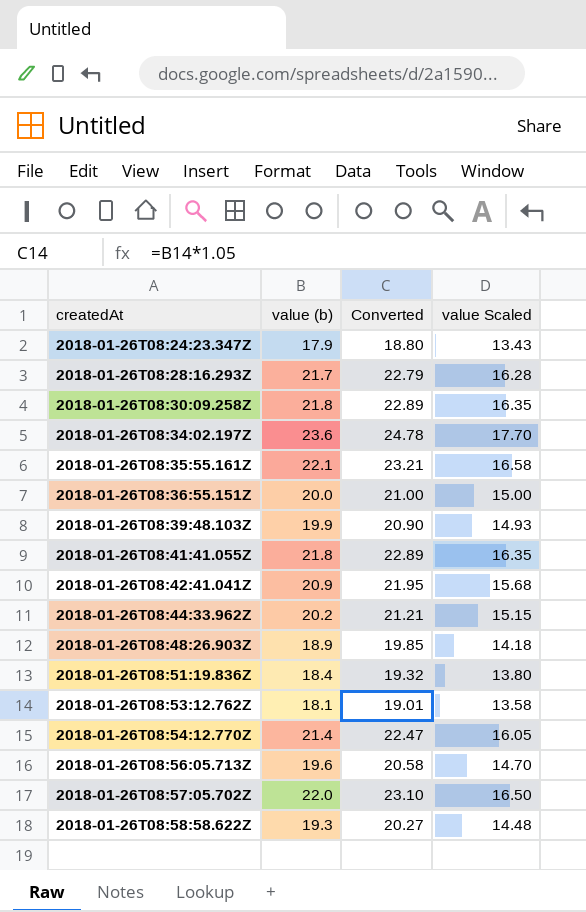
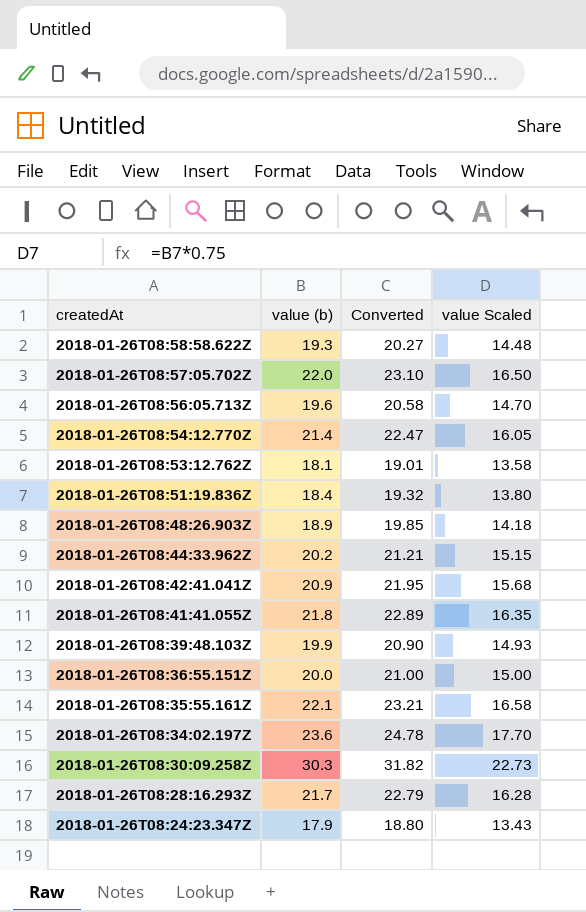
row order: createdAt ascending -> createdAt descending
2018-01-26T08:30:09.258Z | value (b): 21.8 -> 30.3
2018-01-26T08:30:09.258Z | Converted: 22.89 -> 31.82
2018-01-26T08:30:09.258Z | value Scaled: 16.35 -> 22.73

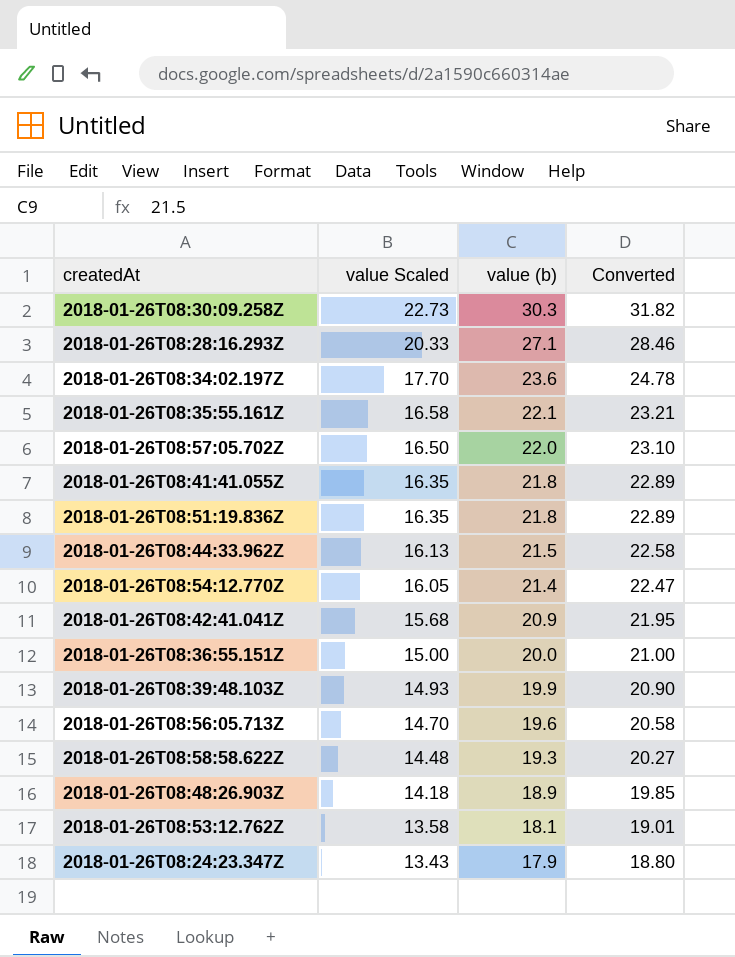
row order: createdAt descending -> value Scaled descending
column value Scaled | position: 4 -> 2
2018-01-26T08:28:16.293Z | value Scaled: 16.28 -> 20.33
2018-01-26T08:28:16.293Z | value (b): 21.7 -> 27.1
2018-01-26T08:28:16.293Z | Converted: 22.79 -> 28.46
2018-01-26T08:51:19.836Z | value Scaled: 13.80 -> 16.35
2018-01-26T08:51:19.836Z | value (b): 18.4 -> 21.8
2018-01-26T08:51:19.836Z | Converted: 19.32 -> 22.89
2018-01-26T08:44:33.962Z | value Scaled: 15.15 -> 16.13
2018-01-26T08:44:33.962Z | value (b): 20.2 -> 21.5
2018-01-26T08:44:33.962Z | Converted: 21.21 -> 22.58

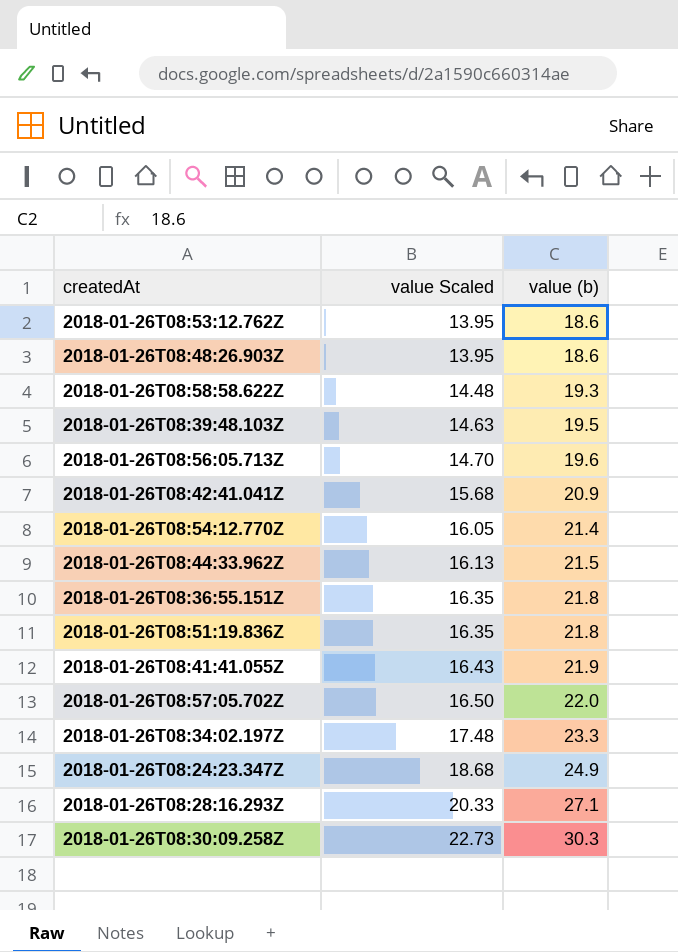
row order: value Scaled descending -> value Scaled ascending
column Converted | formula: [value (b)] * 1.05 -> none
row 2018-01-26T08:35:55.161Z: 16.58 | 22.1 | 23.21 -> none
2018-01-26T08:53:12.762Z | value Scaled: 13.58 -> 13.95
2018-01-26T08:53:12.762Z | value (b): 18.1 -> 18.6
2018-01-26T08:48:26.903Z | value Scaled: 14.18 -> 13.95
2018-01-26T08:48:26.903Z | value (b): 18.9 -> 18.6
2018-01-26T08:39:48.103Z | value Scaled: 14.93 -> 14.63
2018-01-26T08:39:48.103Z | value (b): 19.9 -> 19.5
2018-01-26T08:36:55.151Z | value Scaled: 15.00 -> 16.35
2018-01-26T08:36:55.151Z | value (b): 20.0 -> 21.8
2018-01-26T08:41:41.055Z | value Scaled: 16.35 -> 16.43
2018-01-26T08:41:41.055Z | value (b): 21.8 -> 21.9
2018-01-26T08:34:02.197Z | value Scaled: 17.70 -> 17.48
2018-01-26T08:34:02.197Z | value (b): 23.6 -> 23.3
2018-01-26T08:24:23.347Z | value Scaled: 13.43 -> 18.68
2018-01-26T08:24:23.347Z | value (b): 17.9 -> 24.9

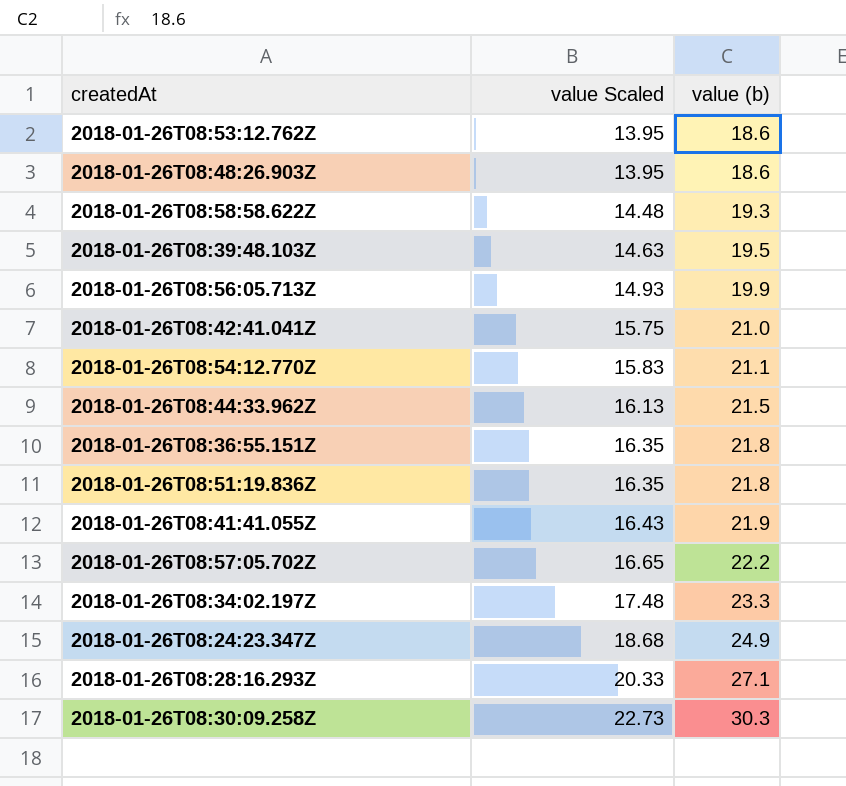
2018-01-26T08:56:05.713Z | value Scaled: 14.70 -> 14.93
2018-01-26T08:56:05.713Z | value (b): 19.6 -> 19.9
2018-01-26T08:42:41.041Z | value Scaled: 15.68 -> 15.75
2018-01-26T08:42:41.041Z | value (b): 20.9 -> 21.0
2018-01-26T08:54:12.770Z | value Scaled: 16.05 -> 15.83
2018-01-26T08:54:12.770Z | value (b): 21.4 -> 21.1
2018-01-26T08:57:05.702Z | value Scaled: 16.50 -> 16.65
2018-01-26T08:57:05.702Z | value (b): 22.0 -> 22.2

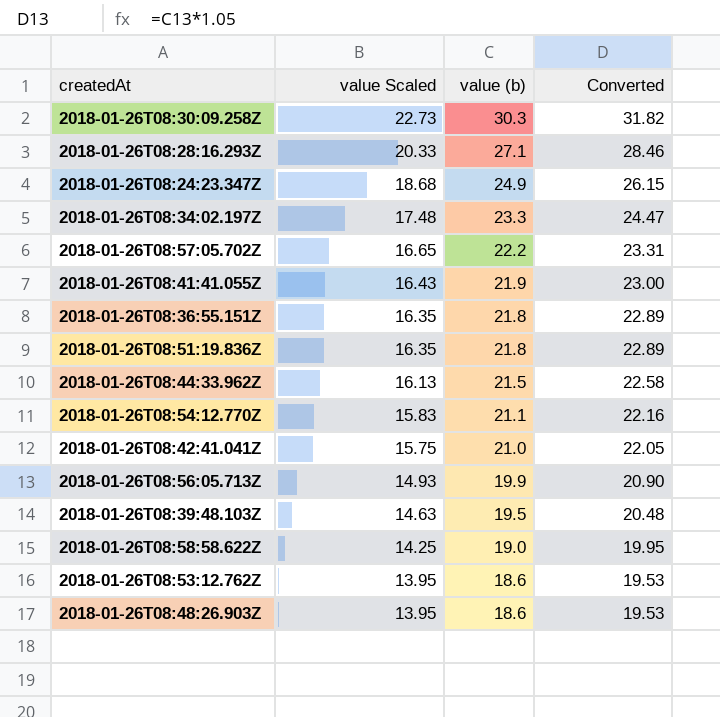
row order: value Scaled ascending -> value Scaled descending
column Converted | formula: none -> [value (b)] * 1.05
2018-01-26T08:58:58.622Z | value Scaled: 14.48 -> 14.25
2018-01-26T08:58:58.622Z | value (b): 19.3 -> 19.0

